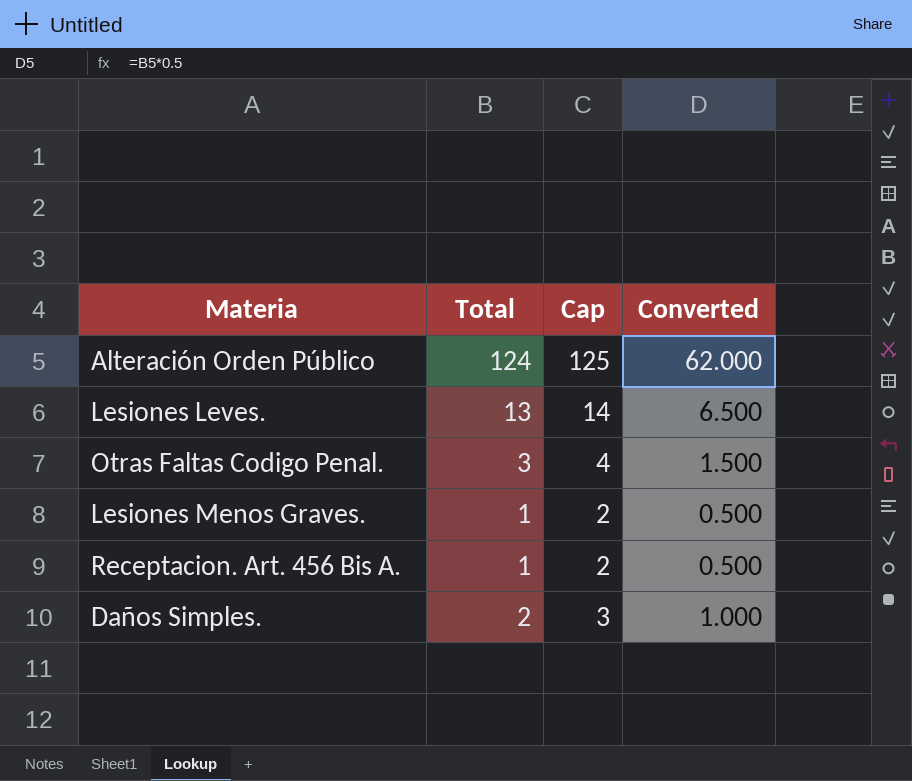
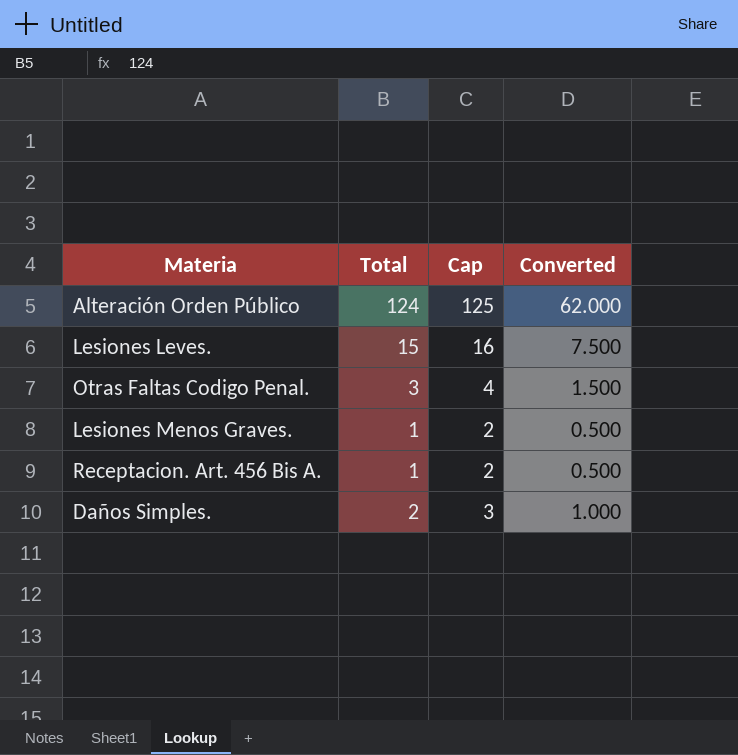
Lesiones Leves. | Total: 13 -> 15
Lesiones Leves. | Cap: 14 -> 16
Lesiones Leves. | Converted: 6.500 -> 7.500

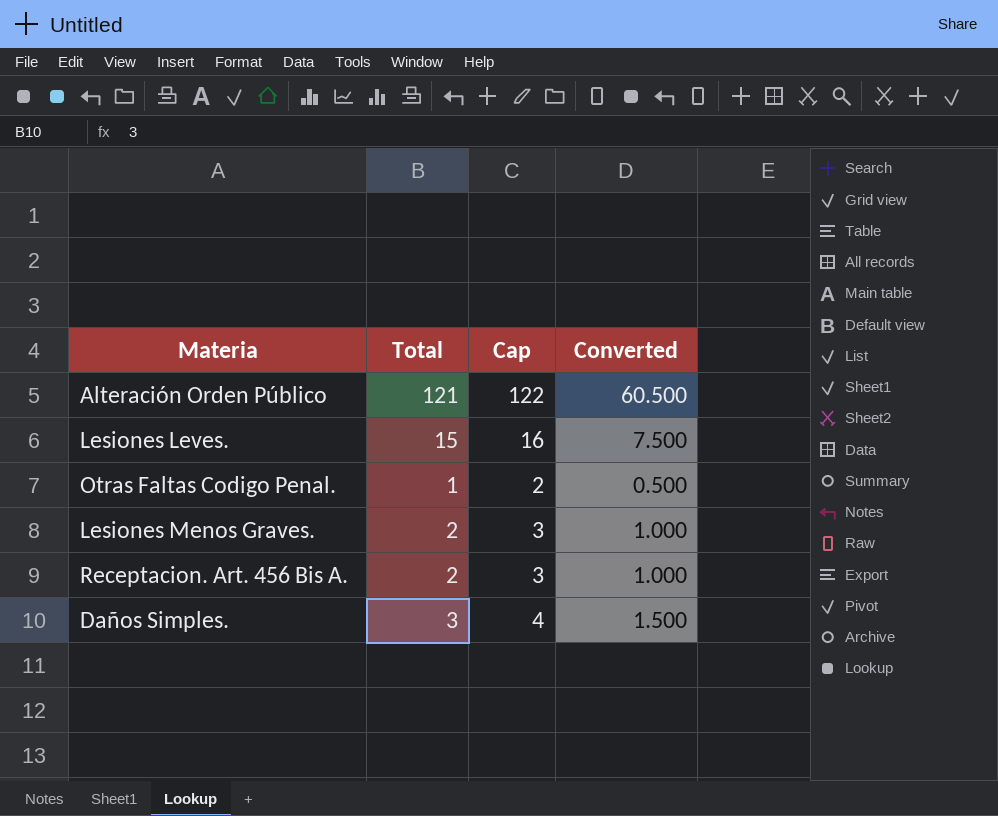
Alteración Orden Público | Total: 124 -> 121
Alteración Orden Público | Cap: 125 -> 122
Alteración Orden Público | Converted: 62.000 -> 60.500
Otras Faltas Codigo Penal. | Total: 3 -> 1
Otras Faltas Codigo Penal. | Cap: 4 -> 2
Otras Faltas Codigo Penal. | Converted: 1.500 -> 0.500
Lesiones Menos Graves. | Total: 1 -> 2
Lesiones Menos Graves. | Cap: 2 -> 3
Lesiones Menos Graves. | Converted: 0.500 -> 1.000
Receptacion. Art. 456 Bis A. | Total: 1 -> 2
Receptacion. Art. 456 Bis A. | Cap: 2 -> 3
Receptacion. Art. 456 Bis A. | Converted: 0.500 -> 1.000
Daños Simples. | Total: 2 -> 3
Daños Simples. | Cap: 3 -> 4
Daños Simples. | Converted: 1.000 -> 1.500

